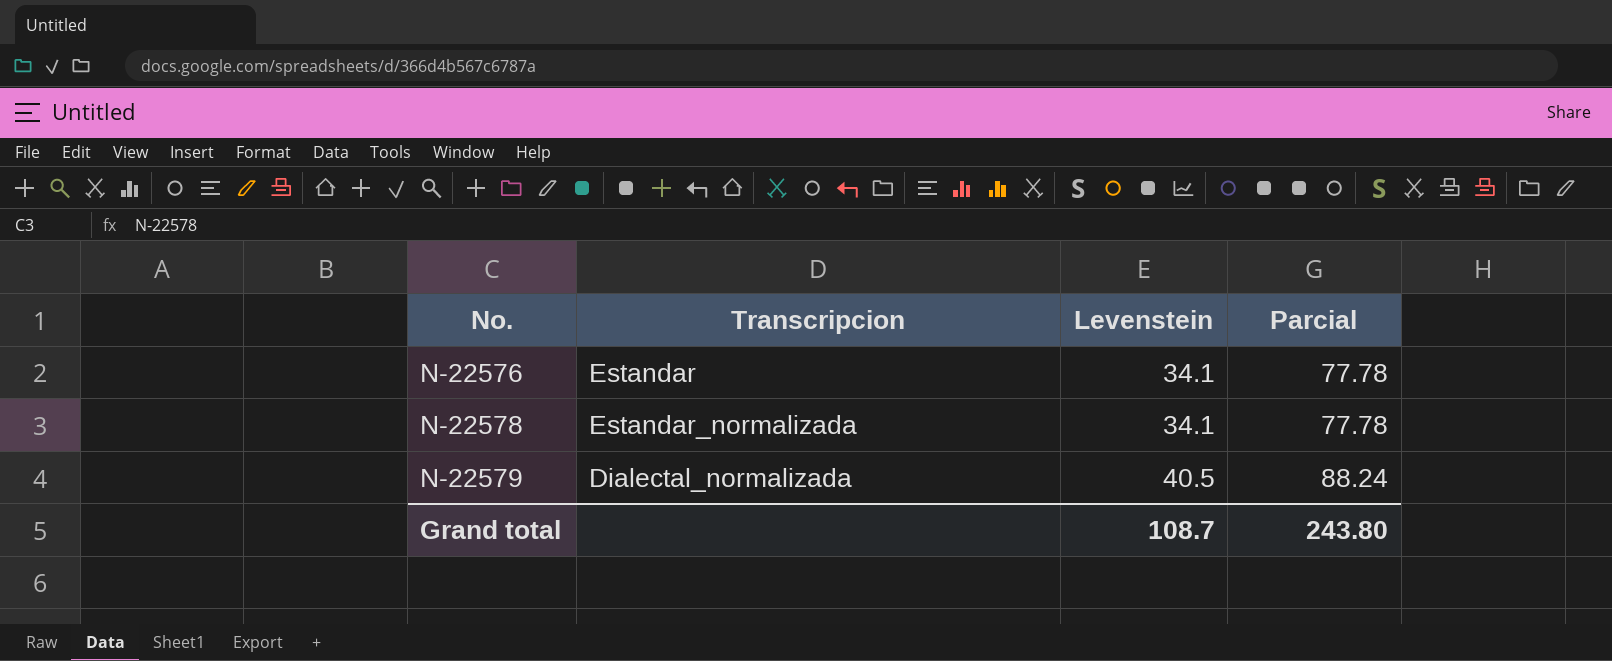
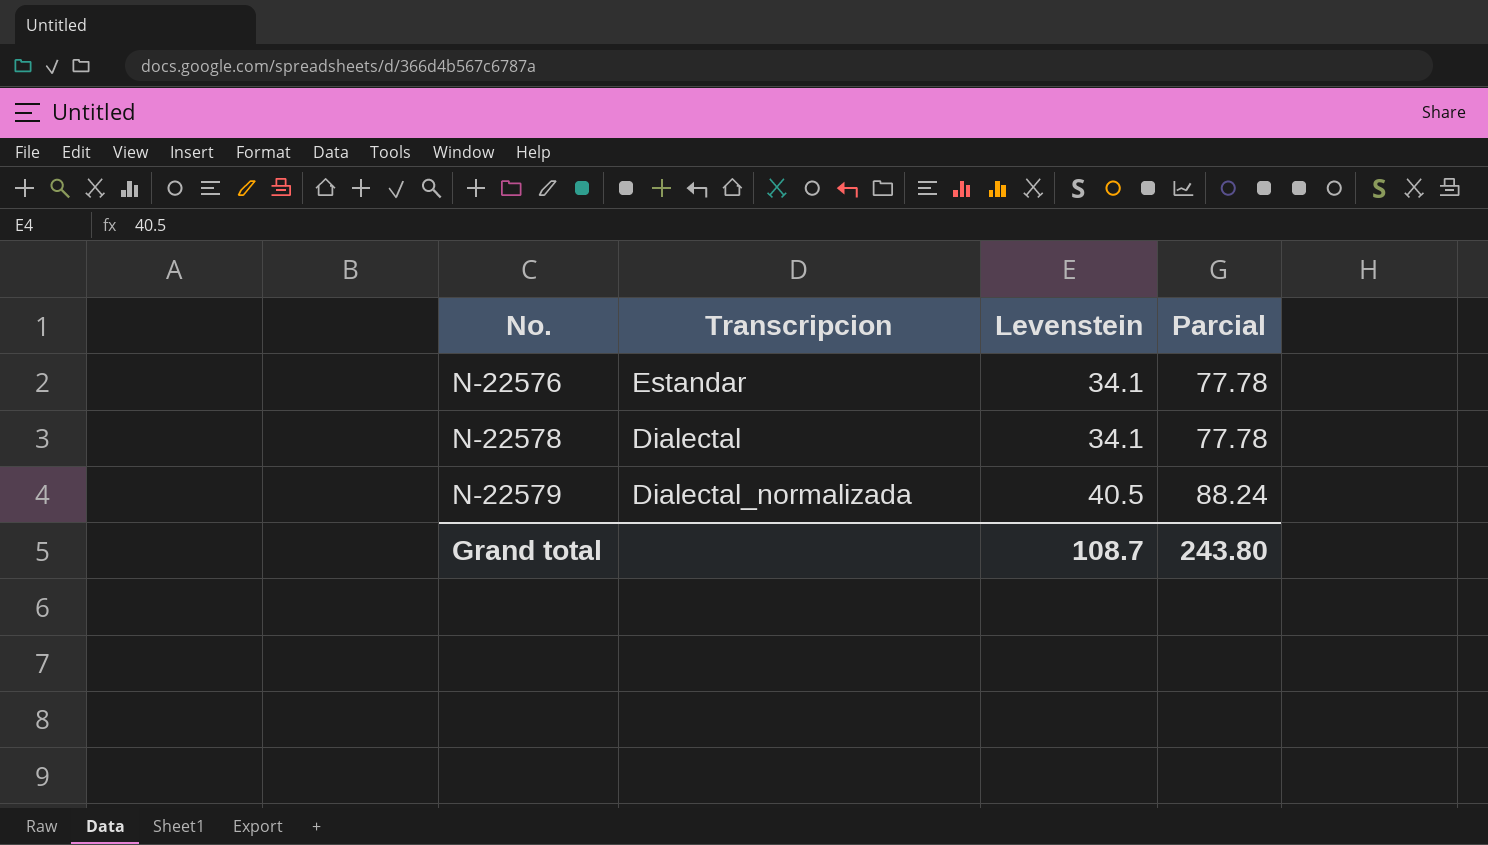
N-22578 | Transcripcion: Estandar_normalizada -> Dialectal

